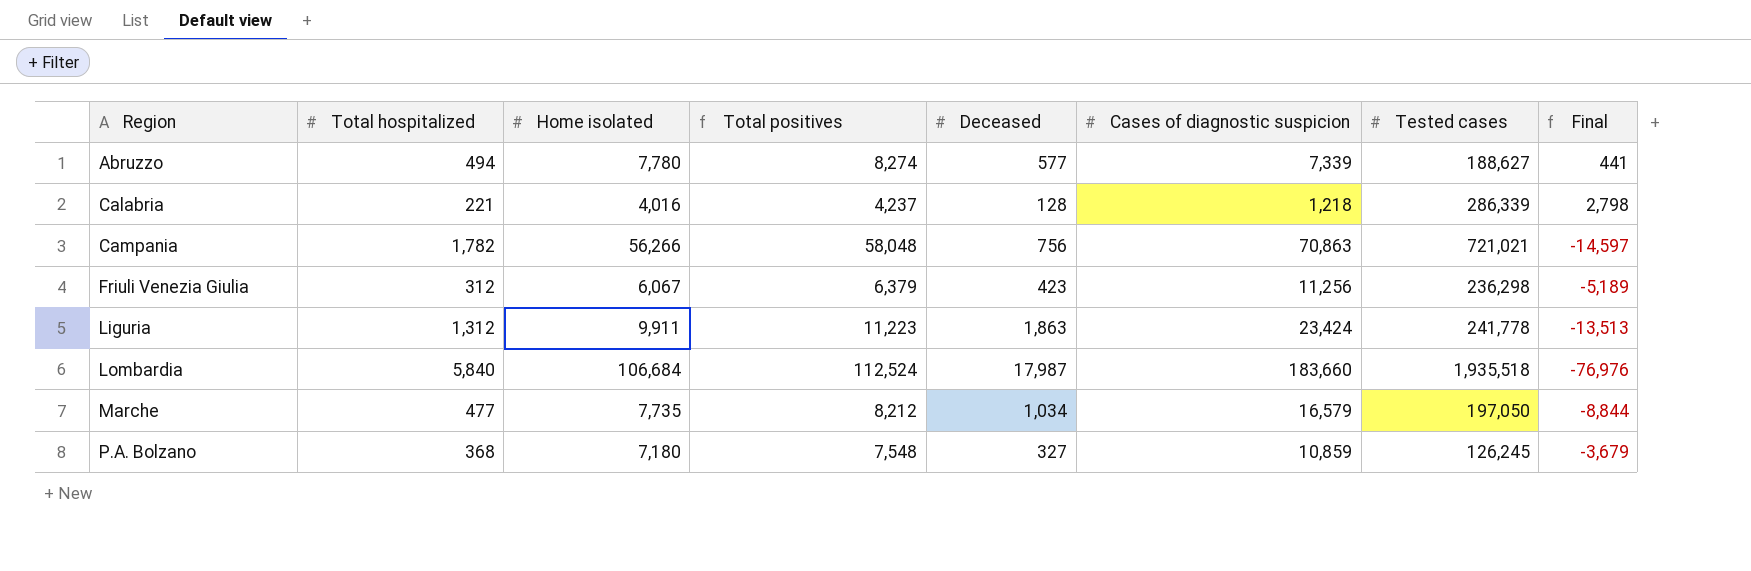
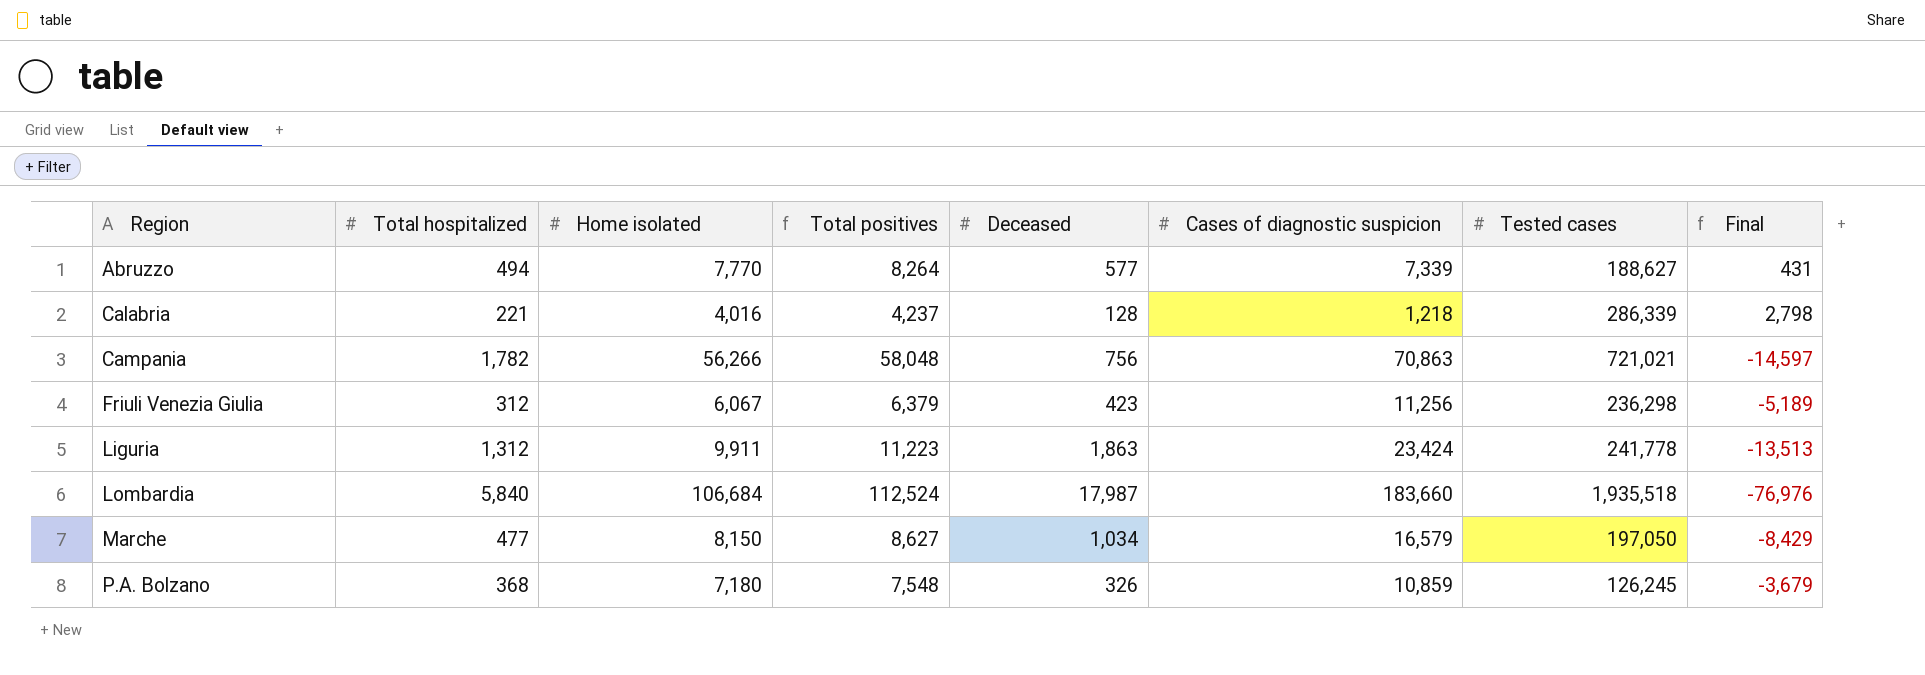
Abruzzo | Home isolated: 7,780 -> 7,770
Abruzzo | Total positives: 8,274 -> 8,264
Abruzzo | Final: 441 -> 431
Marche | Home isolated: 7,735 -> 8,150
Marche | Total positives: 8,212 -> 8,627
Marche | Final: -8,844 -> -8,429
P.A. Bolzano | Deceased: 327 -> 326

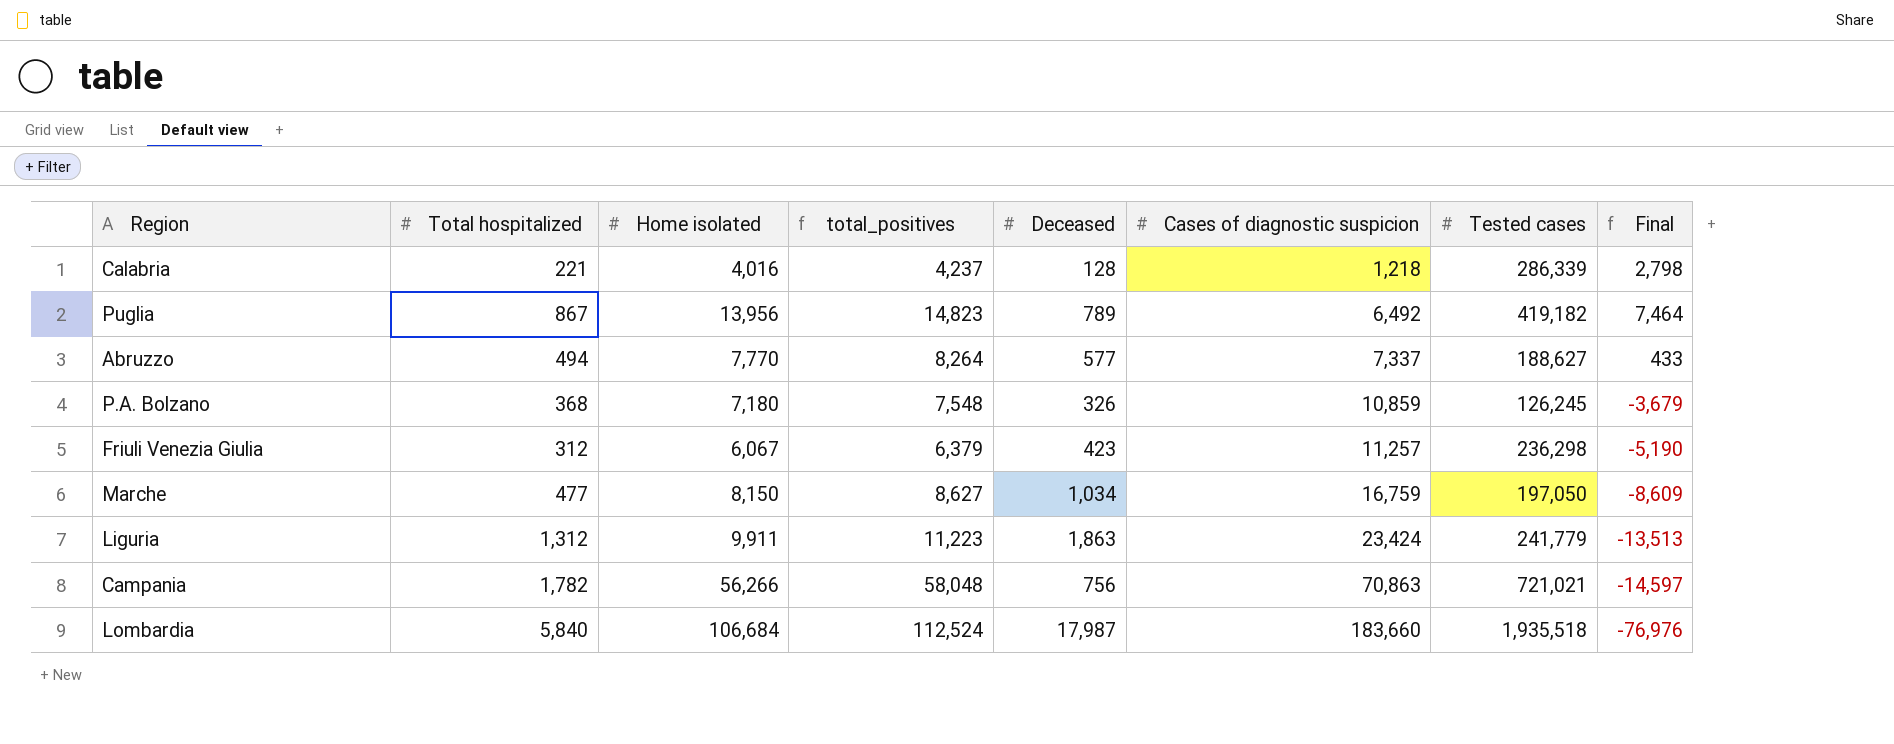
row order: Region ascending -> Cases of diagnostic suspicion ascending
column name: Total positives -> total_positives
row Puglia: none -> 867 | 13,956 | 14,823 | 789 | 6,492 | 419,182 | 7,464
Abruzzo | Cases of diagnostic suspicion: 7,339 -> 7,337
Abruzzo | Final: 431 -> 433
Friuli Venezia Giulia | Cases of diagnostic suspicion: 11,256 -> 11,257
Friuli Venezia Giulia | Final: -5,189 -> -5,190
Marche | Cases of diagnostic suspicion: 16,579 -> 16,759
Marche | Final: -8,429 -> -8,609
Liguria | Tested cases: 241,778 -> 241,779

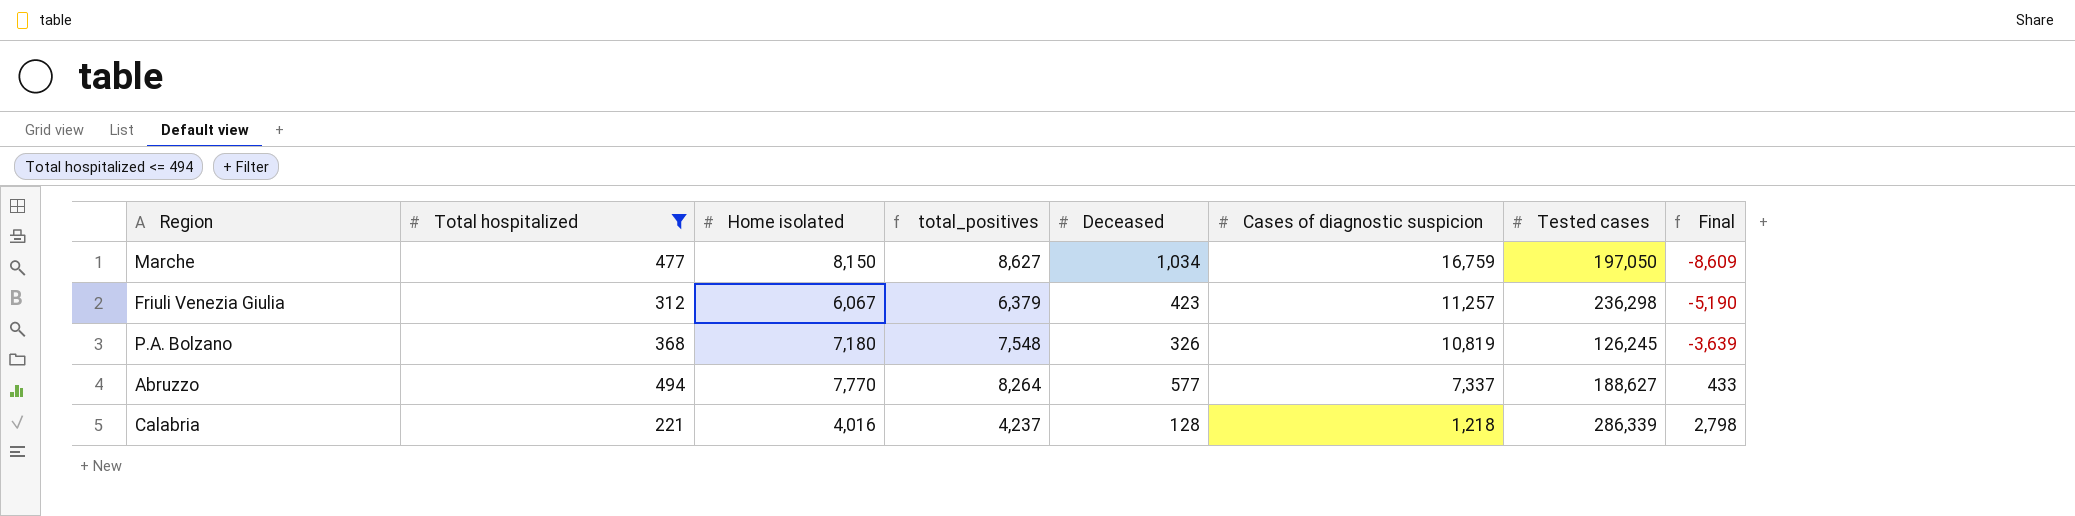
filter: none -> Total hospitalized <= 494
row order: Cases of diagnostic suspicion ascending -> Cases of diagnostic suspicion descending
P.A. Bolzano | Cases of diagnostic suspicion: 10,859 -> 10,819
P.A. Bolzano | Final: -3,679 -> -3,639

